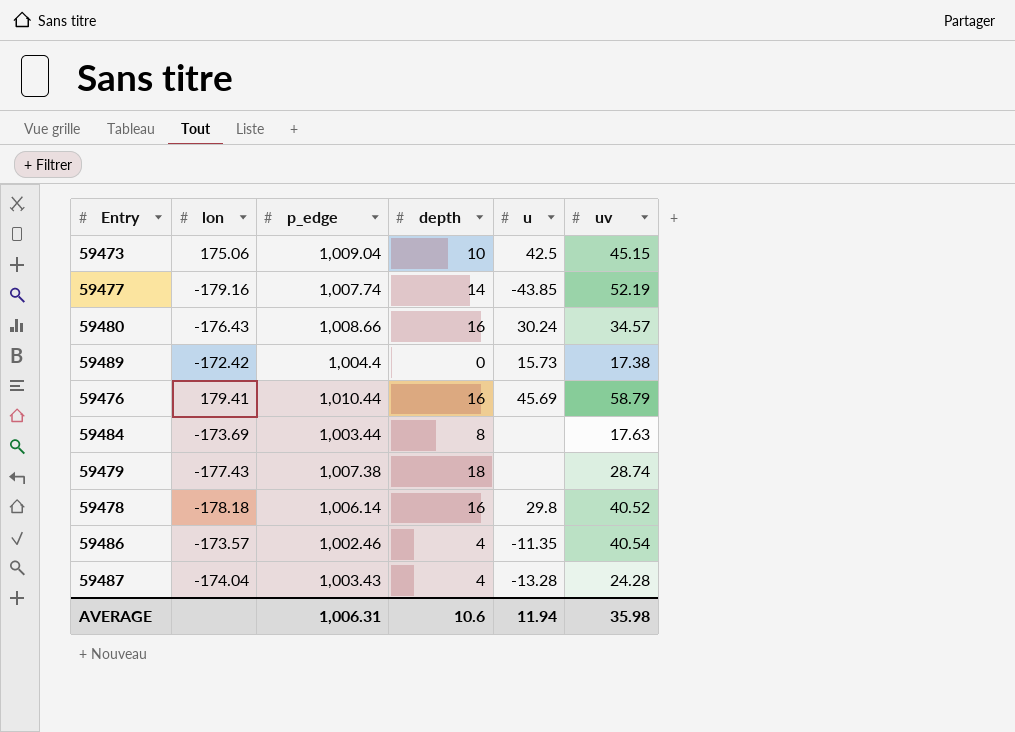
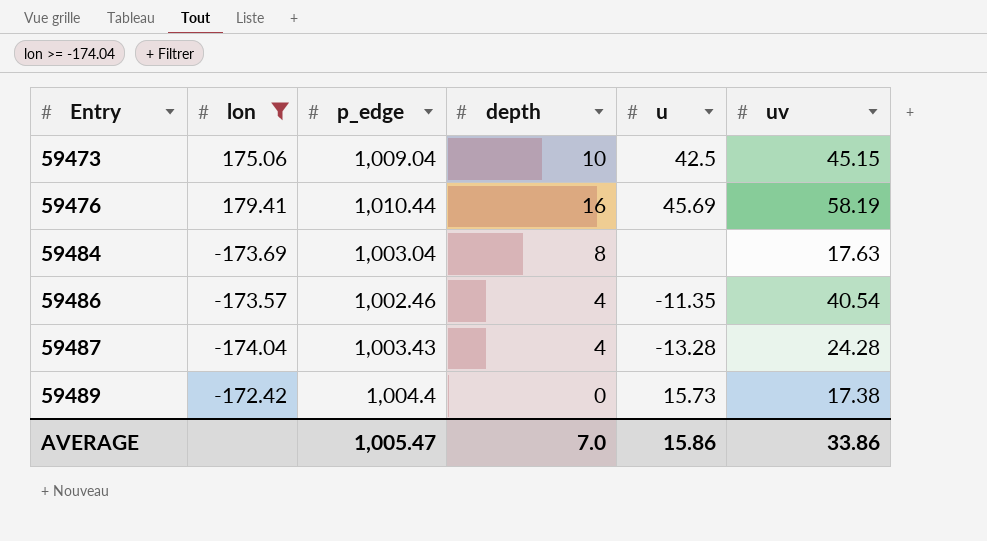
filter: none -> lon >= -174.04
row order: none -> Entry ascending
59476 | uv: 58.79 -> 58.19
59484 | p_edge: 1,003.44 -> 1,003.04
AVERAGE | p_edge: 1,006.31 -> 1,005.47
AVERAGE | depth: 10.6 -> 7.0
AVERAGE | u: 11.94 -> 15.86
AVERAGE | uv: 35.98 -> 33.86

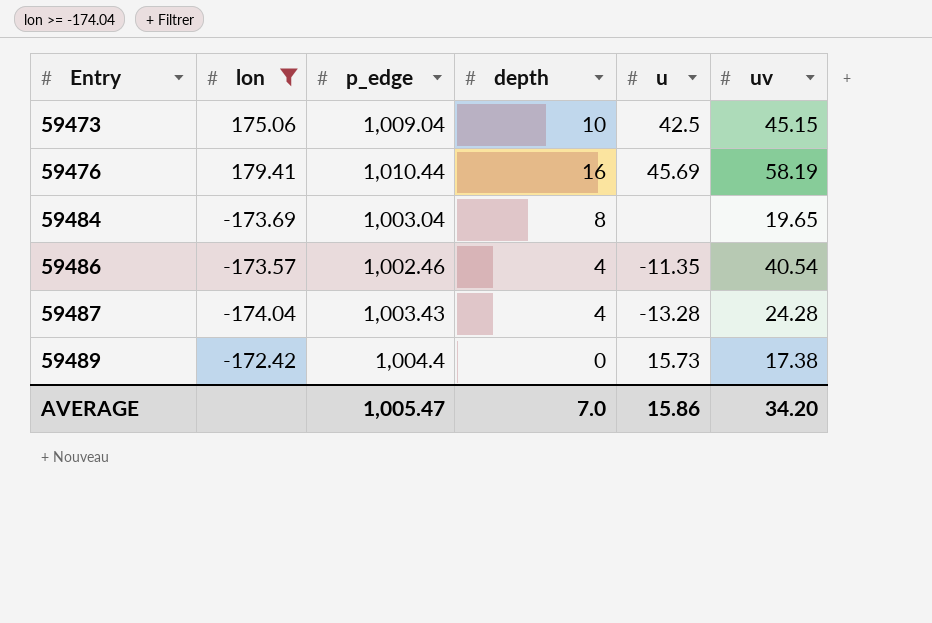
59484 | uv: 17.63 -> 19.65
AVERAGE | uv: 33.86 -> 34.20

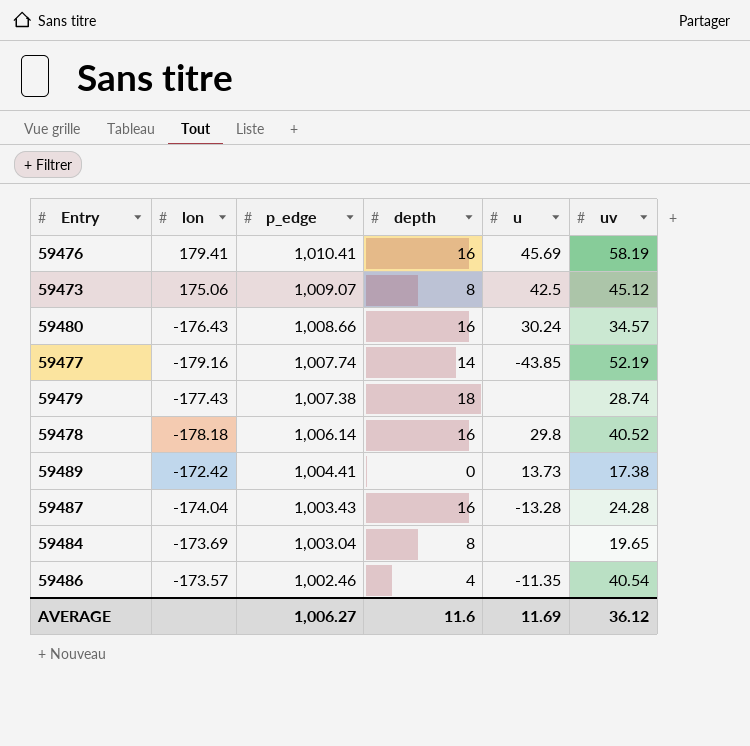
filter: lon >= -174.04 -> none
row order: Entry ascending -> p_edge descending
59476 | p_edge: 1,010.44 -> 1,010.41
59473 | p_edge: 1,009.04 -> 1,009.07
59473 | depth: 10 -> 8
59473 | uv: 45.15 -> 45.12
59489 | p_edge: 1,004.4 -> 1,004.41
59489 | u: 15.73 -> 13.73
59487 | depth: 4 -> 16
AVERAGE | p_edge: 1,005.47 -> 1,006.27
AVERAGE | depth: 7.0 -> 11.6
AVERAGE | u: 15.86 -> 11.69
AVERAGE | uv: 34.20 -> 36.12

